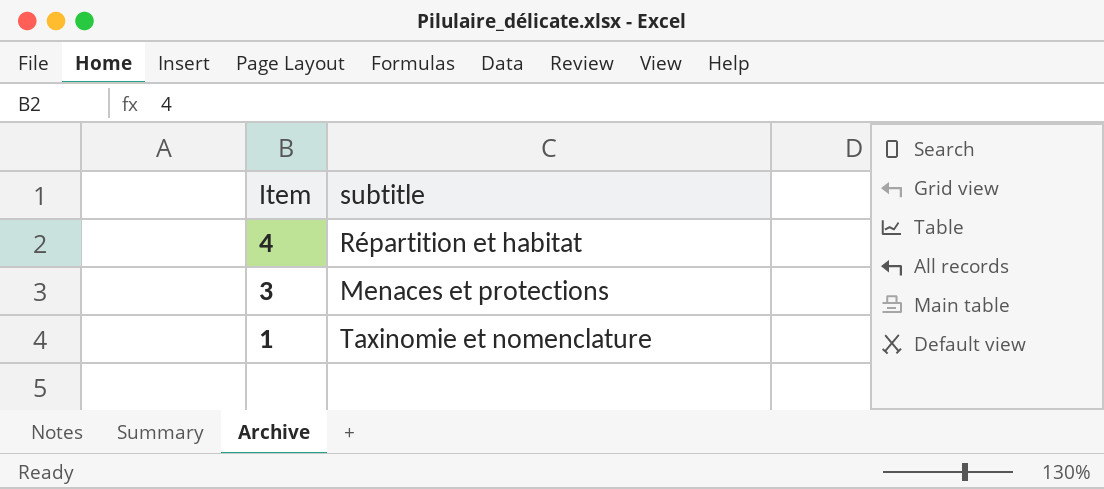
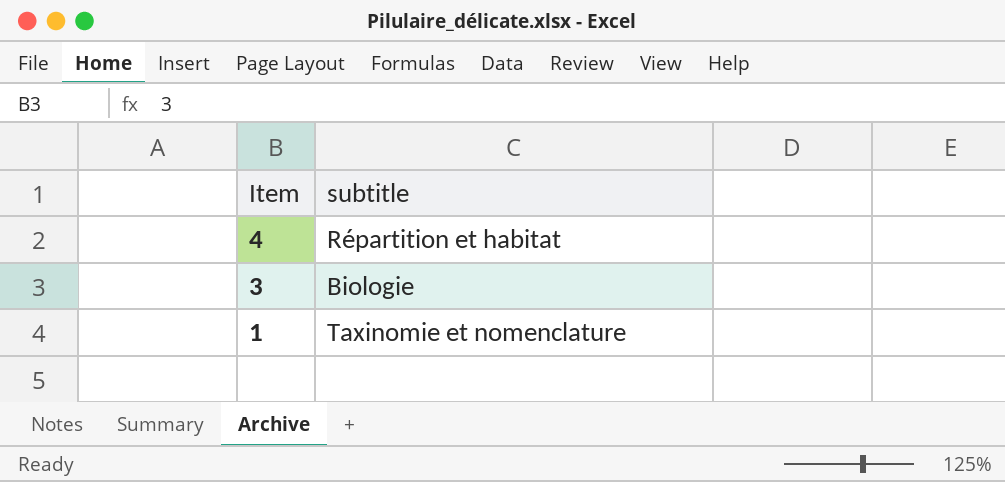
3 | subtitle: Menaces et protections -> Biologie

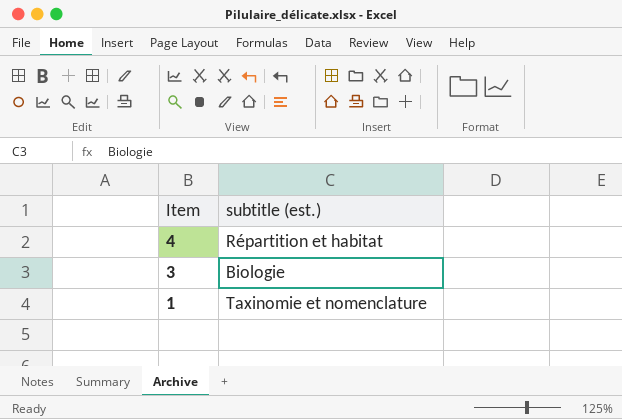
column name: subtitle -> subtitle (est.)

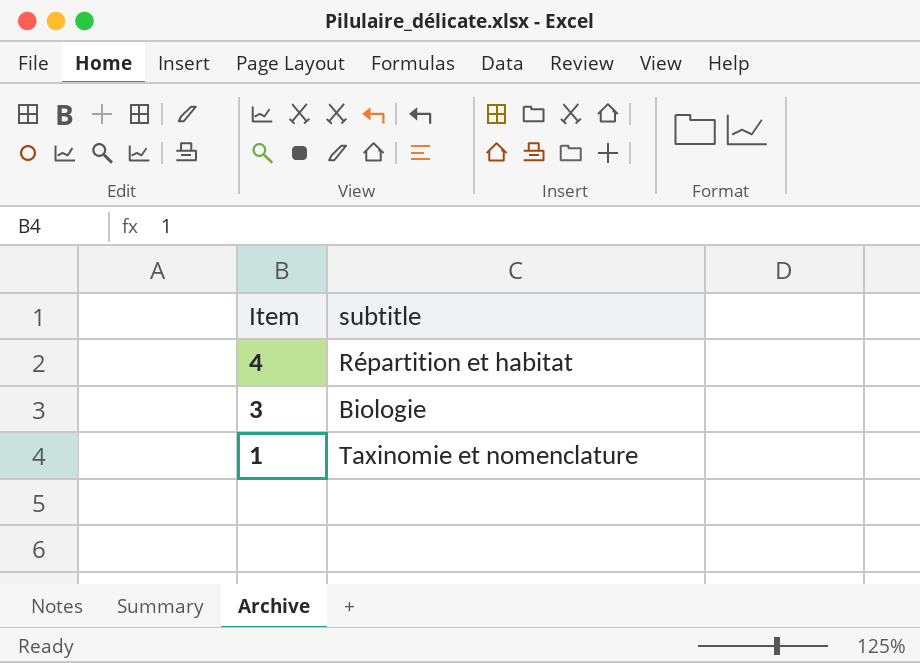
column name: subtitle (est.) -> subtitle

